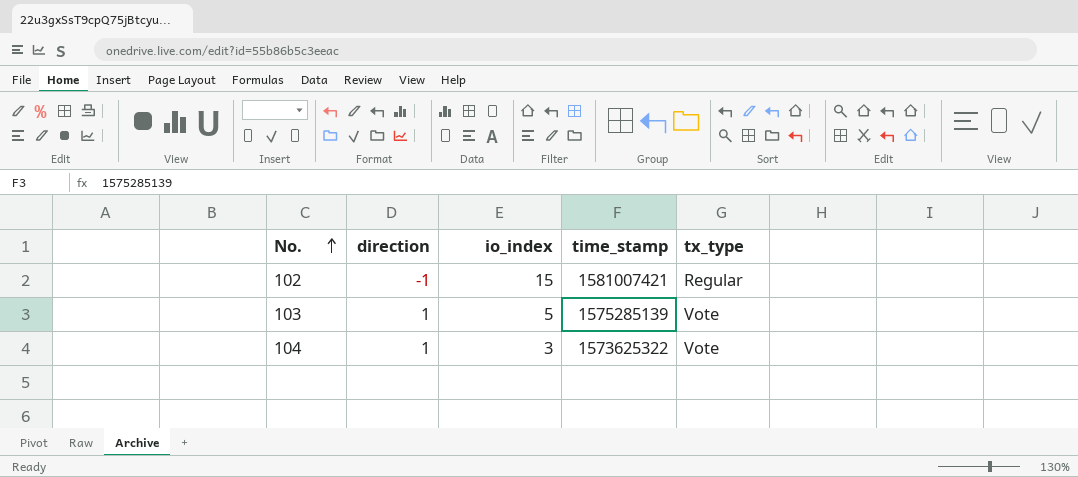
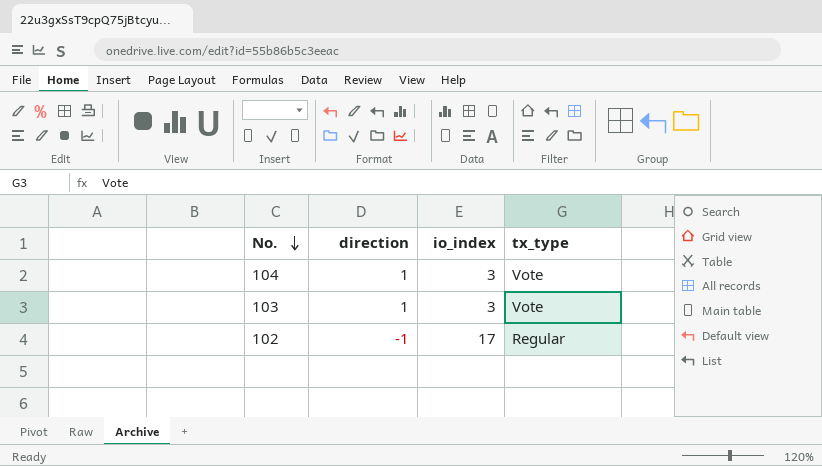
row order: No. ascending -> No. descending
column time_stamp | position: 4 -> none
103 | io_index: 5 -> 3
102 | io_index: 15 -> 17

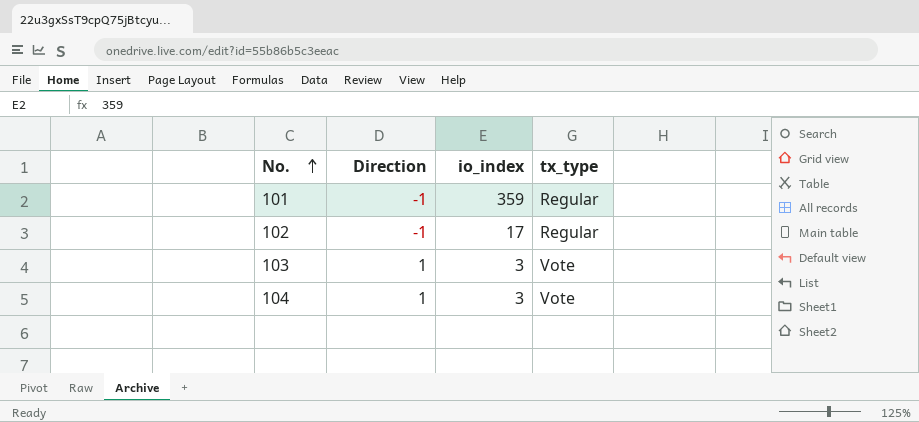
row order: No. descending -> No. ascending
column name: direction -> Direction
row 101: none -> -1 | 359 | Regular

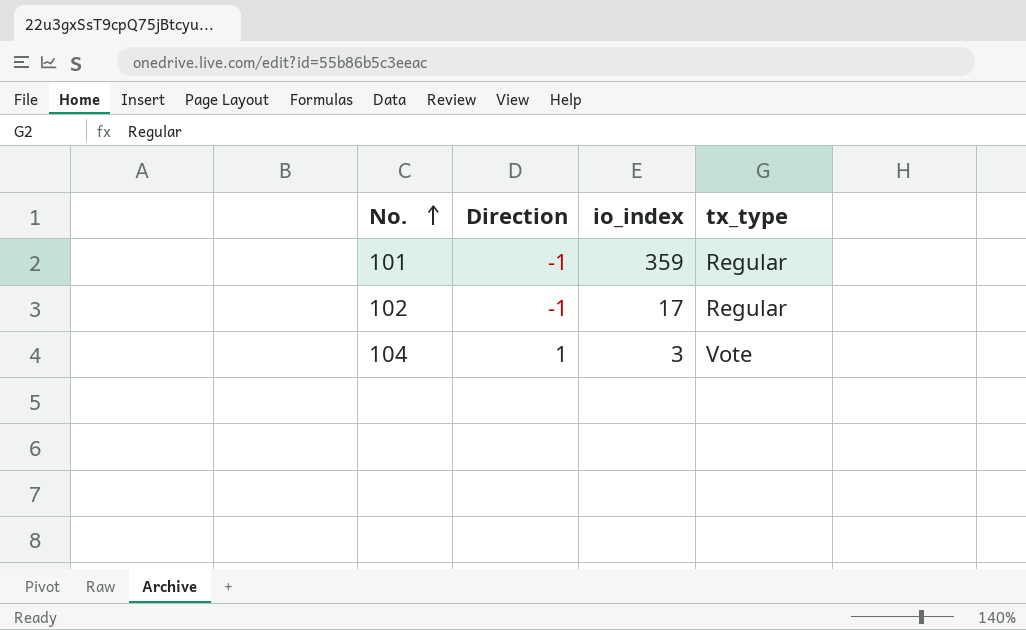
row 103: 1 | 3 | Vote -> none

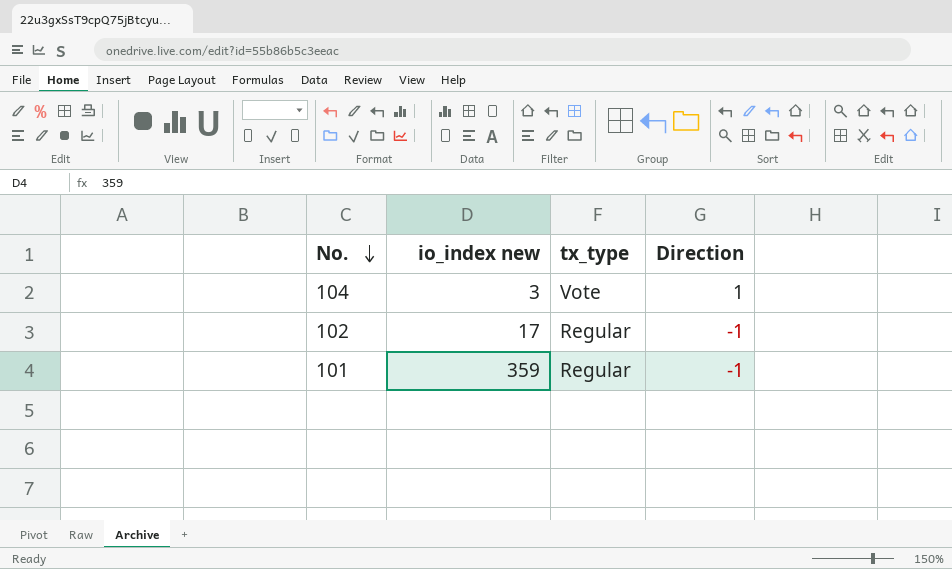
row order: No. ascending -> No. descending
column name: io_index -> io_index new
column Direction | position: 2 -> 4

